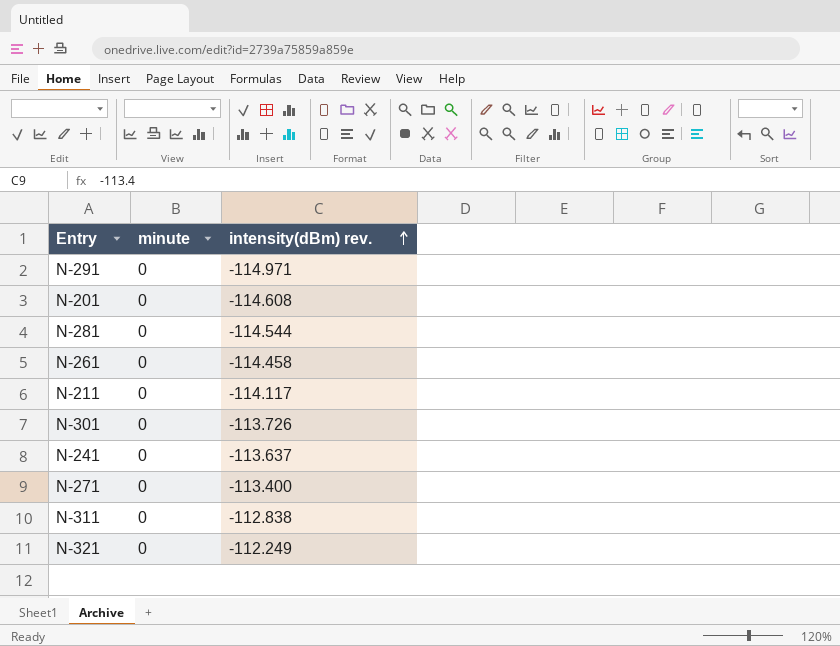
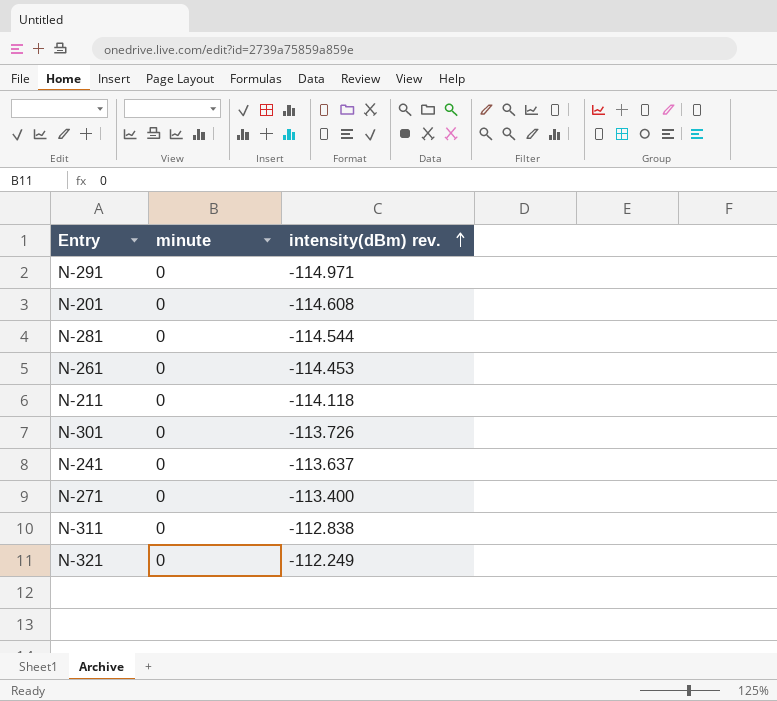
N-261 | intensity(dBm) rev.: -114.458 -> -114.453
N-211 | intensity(dBm) rev.: -114.117 -> -114.118

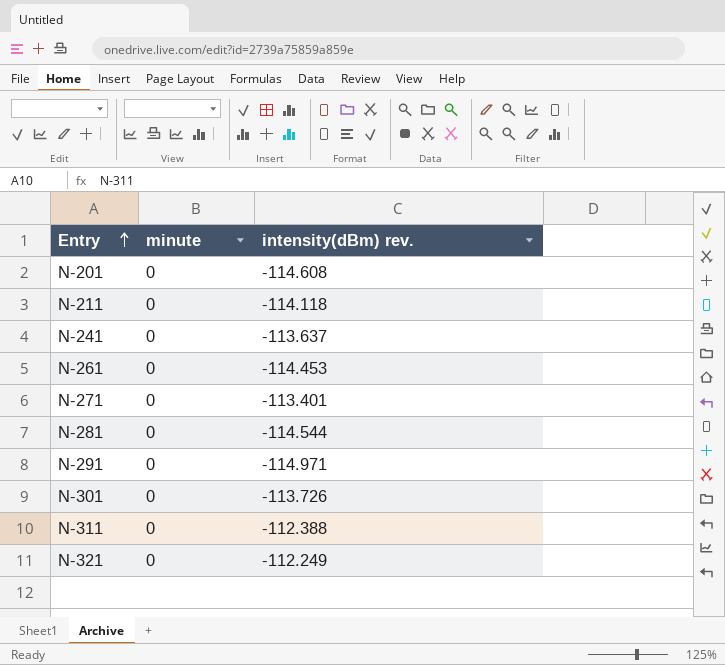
row order: intensity(dBm) rev. ascending -> Entry ascending
N-271 | intensity(dBm) rev.: -113.400 -> -113.401
N-311 | intensity(dBm) rev.: -112.838 -> -112.388

